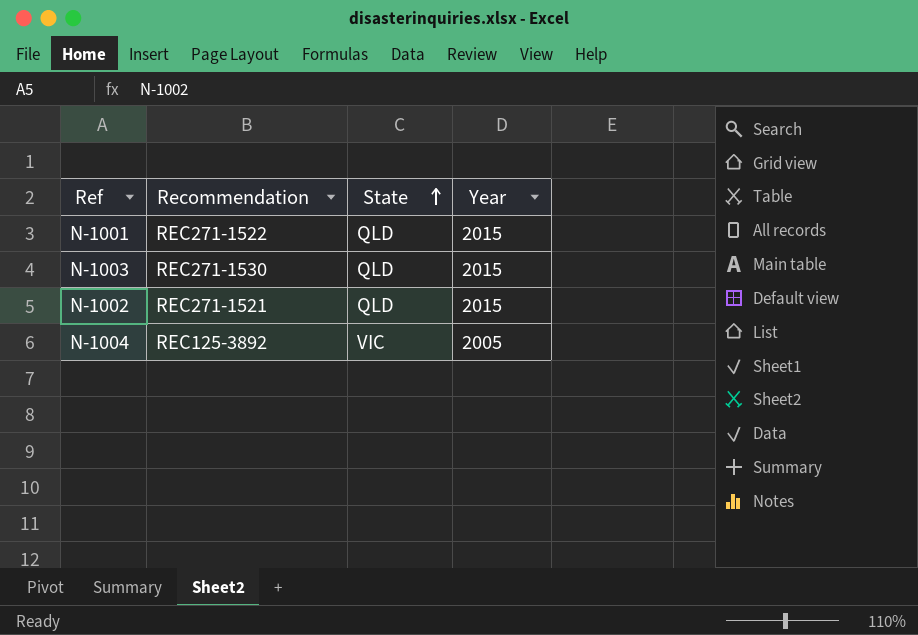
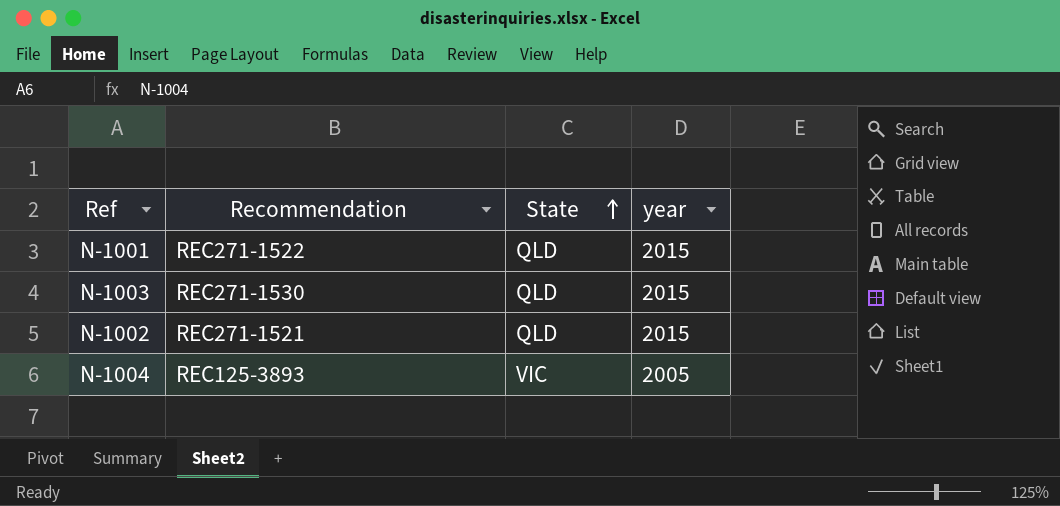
column name: Year -> year
N-1004 | Recommendation: REC125-3892 -> REC125-3893

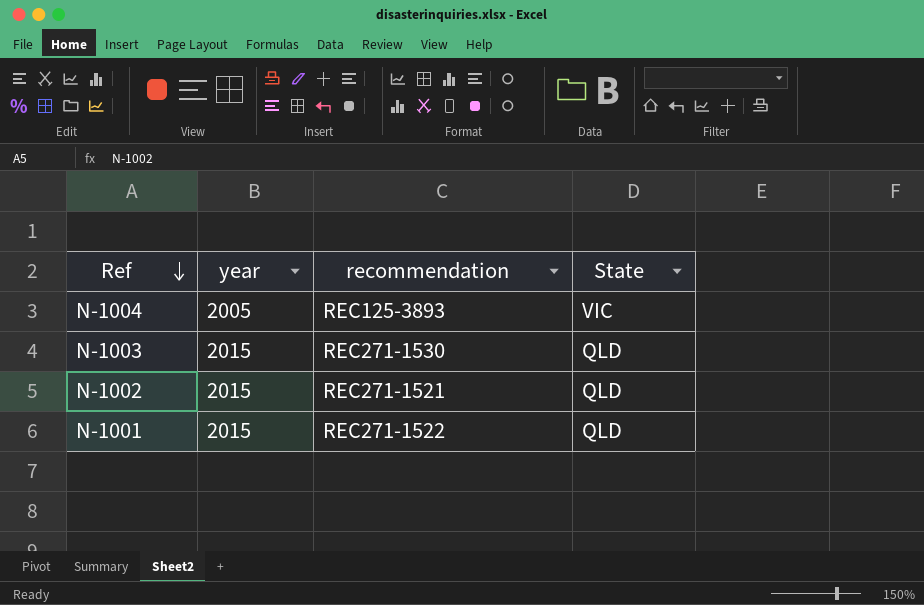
row order: State ascending -> Ref descending
column year | position: 4 -> 2
column name: Recommendation -> recommendation

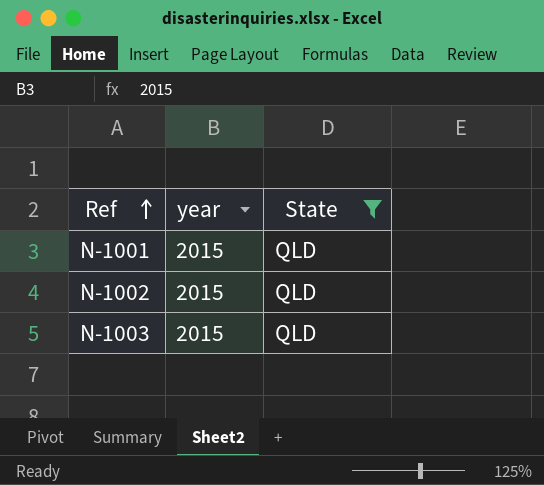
filter: none -> State = QLD
row order: Ref descending -> Ref ascending
column recommendation | position: 3 -> none

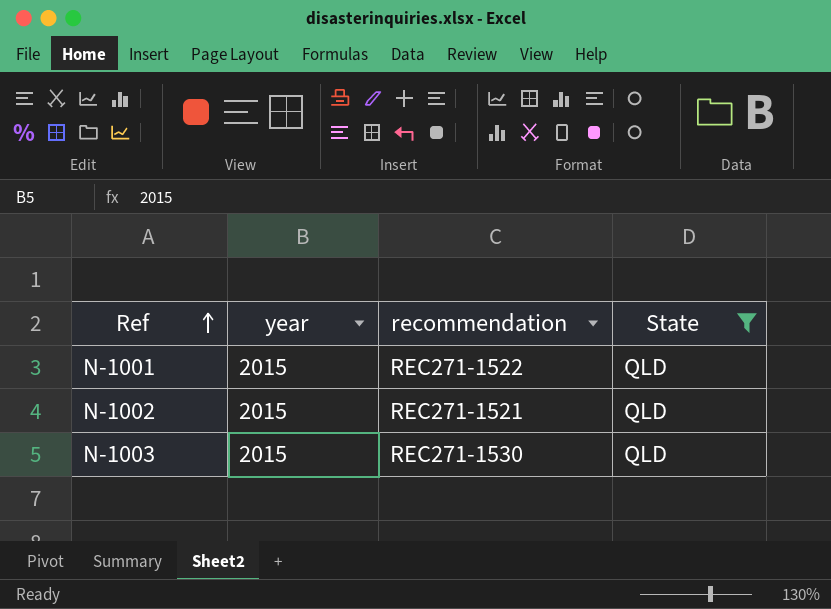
column recommendation | position: none -> 3

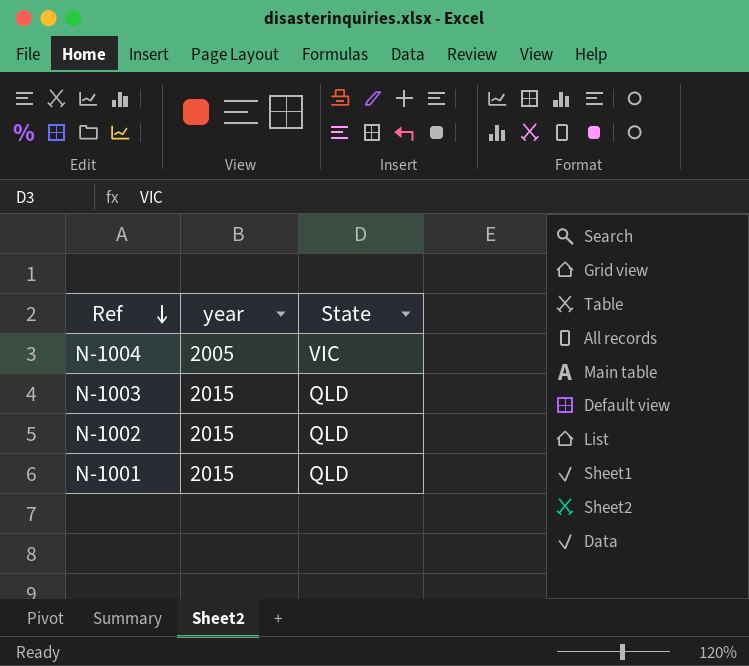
filter: State = QLD -> none
row order: Ref ascending -> Ref descending
column recommendation | position: 3 -> none

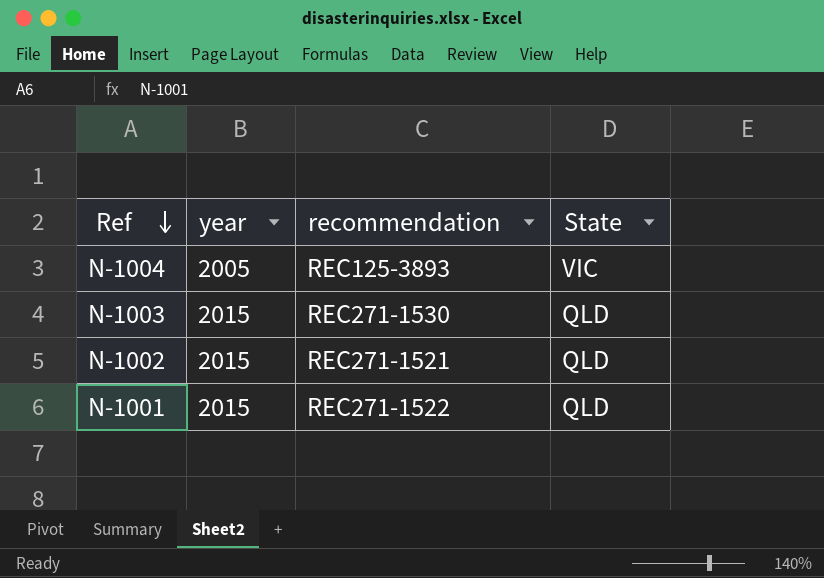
column recommendation | position: none -> 3

